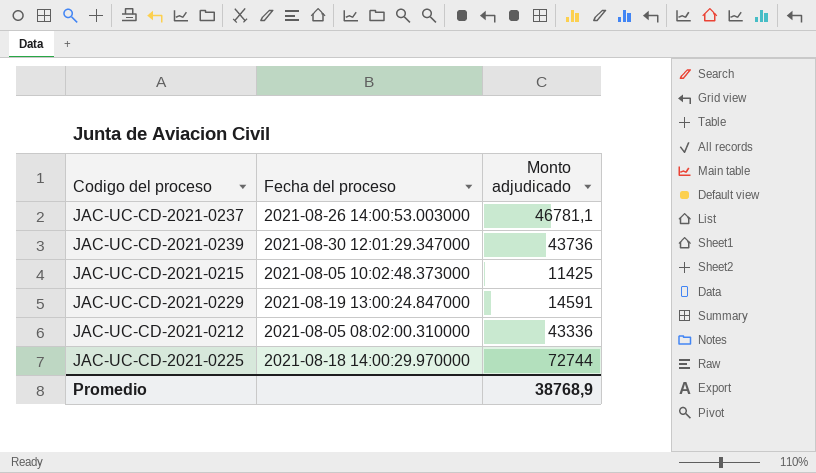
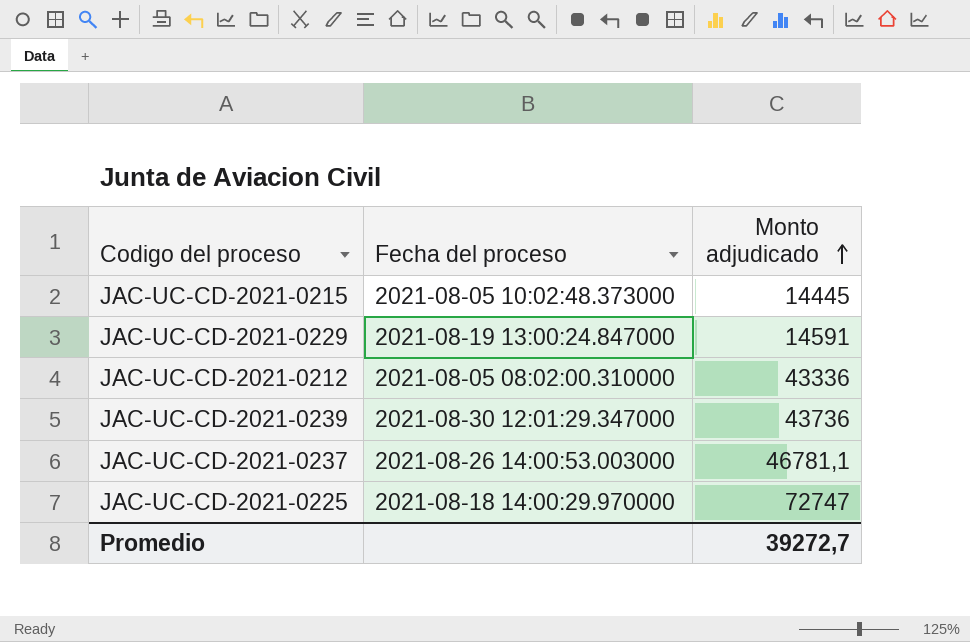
row order: none -> Monto adjudicado ascending
JAC-UC-CD-2021-0215 | Monto adjudicado: 11425 -> 14445
JAC-UC-CD-2021-0225 | Monto adjudicado: 72744 -> 72747
Promedio | Monto adjudicado: 38768,9 -> 39272,7

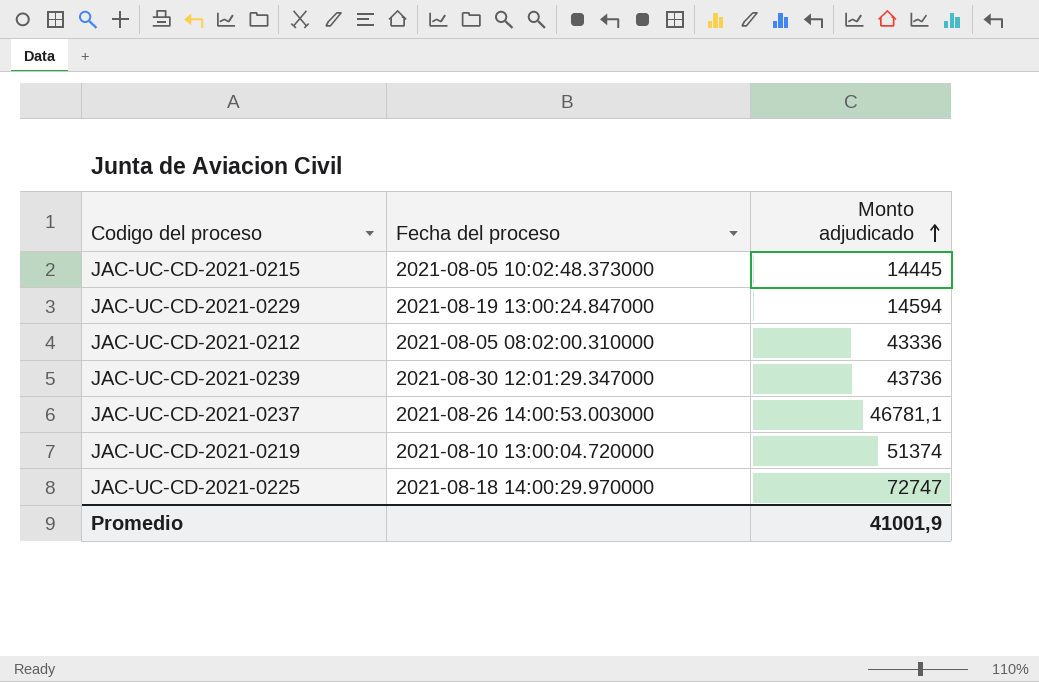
JAC-UC-CD-2021-0229 | Monto adjudicado: 14591 -> 14594
row JAC-UC-CD-2021-0219: none -> 2021-08-10 13:00:04.720000 | 51374
Promedio | Monto adjudicado: 39272,7 -> 41001,9

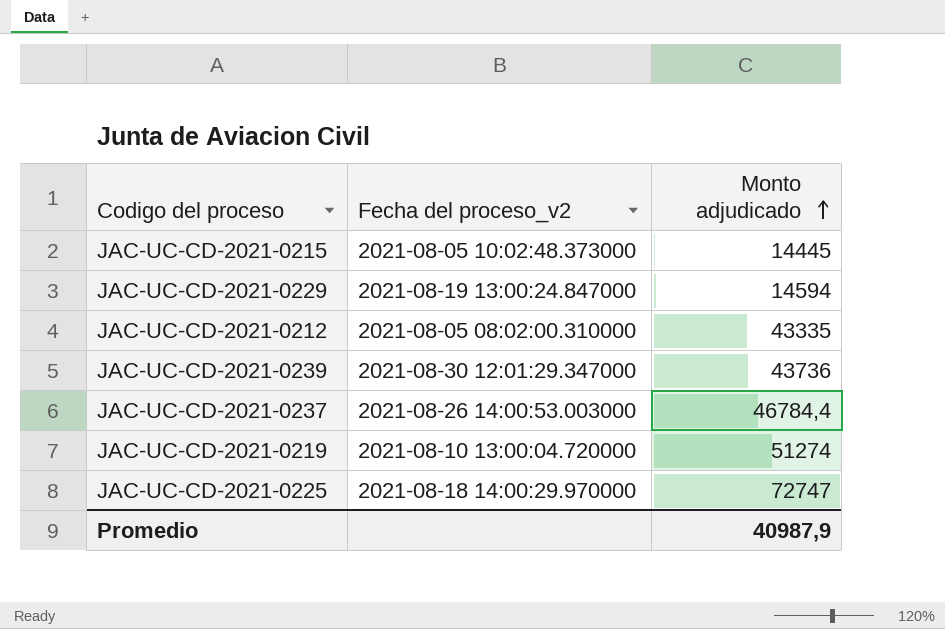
column name: Fecha del proceso -> Fecha del proceso_v2
JAC-UC-CD-2021-0212 | Monto adjudicado: 43336 -> 43335
JAC-UC-CD-2021-0237 | Monto adjudicado: 46781,1 -> 46784,4
JAC-UC-CD-2021-0219 | Monto adjudicado: 51374 -> 51274
Promedio | Monto adjudicado: 41001,9 -> 40987,9

